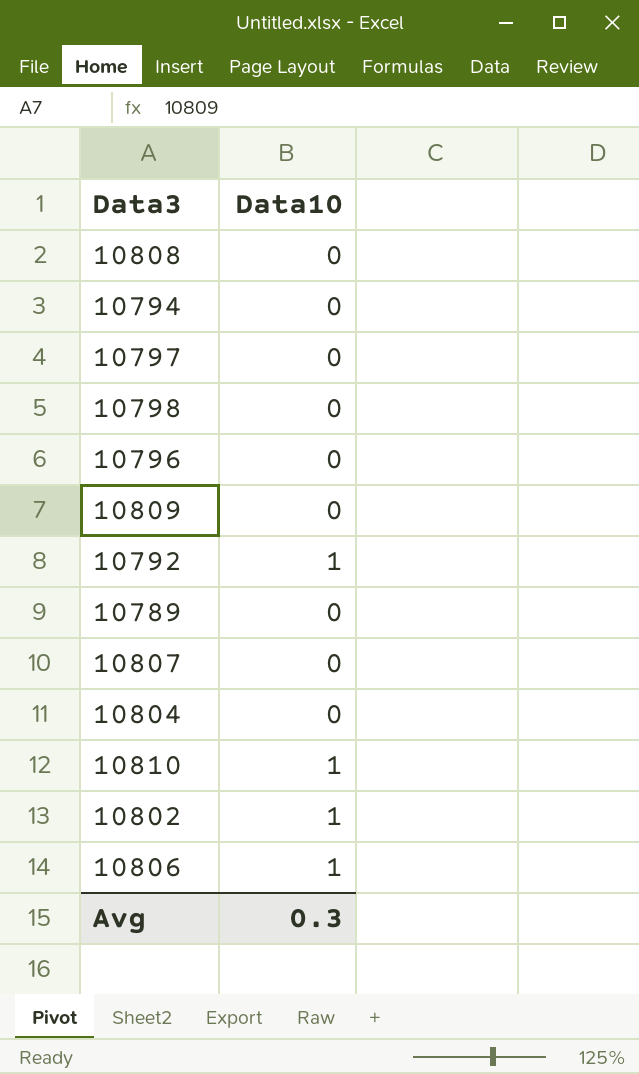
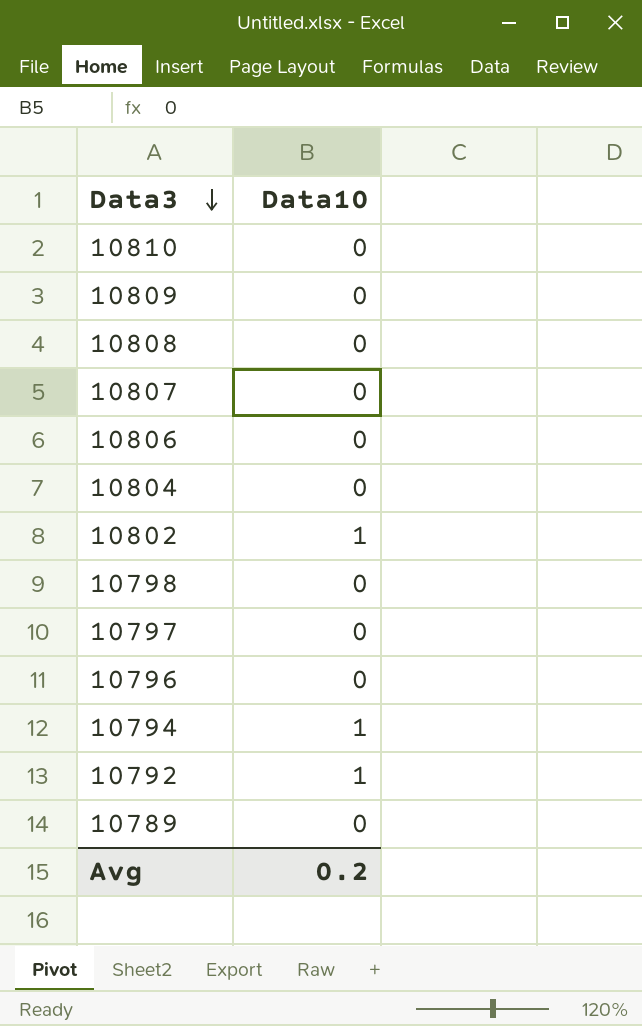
row order: none -> Data3 descending
10810 | Data10: 1 -> 0
10806 | Data10: 1 -> 0
10794 | Data10: 0 -> 1
Avg | Data10: 0.3 -> 0.2

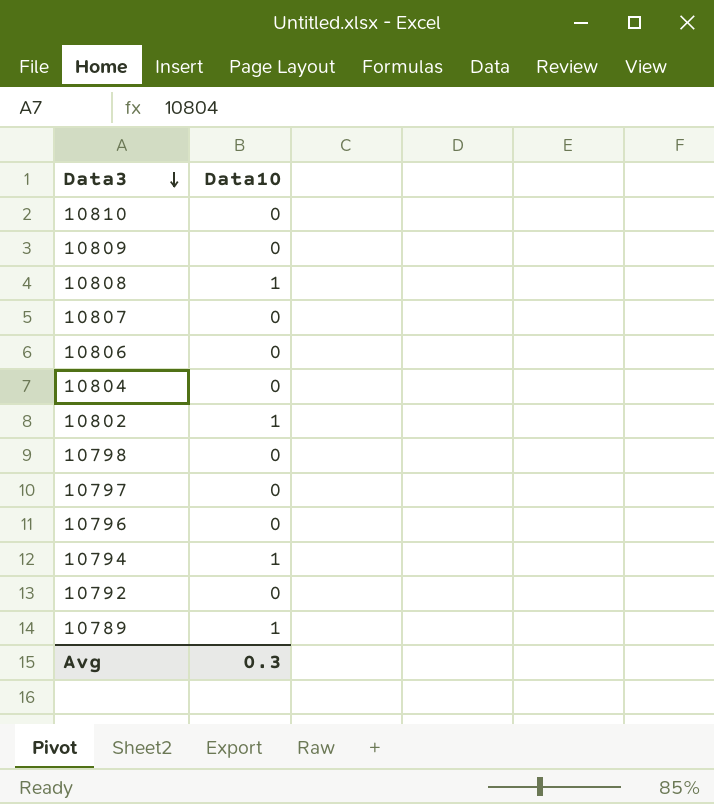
10808 | Data10: 0 -> 1
10792 | Data10: 1 -> 0
10789 | Data10: 0 -> 1
Avg | Data10: 0.2 -> 0.3

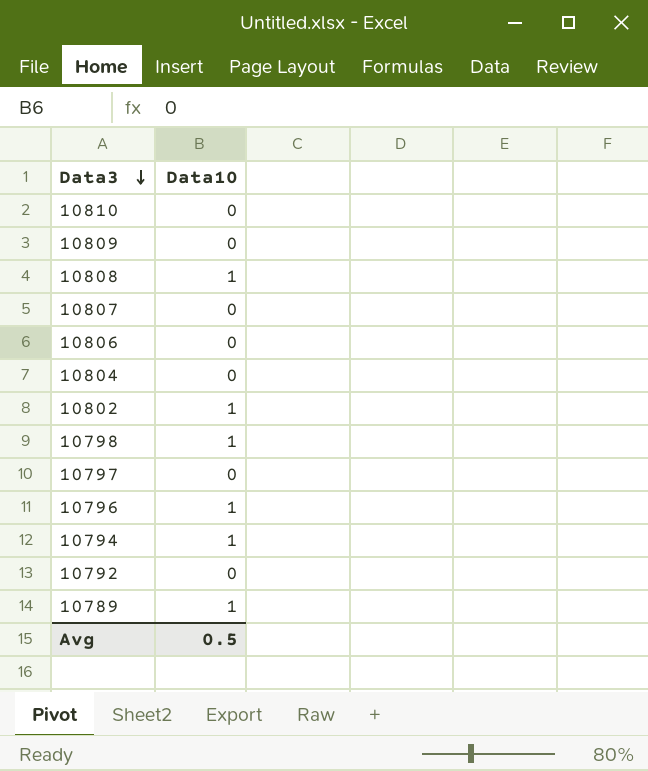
10798 | Data10: 0 -> 1
10796 | Data10: 0 -> 1
Avg | Data10: 0.3 -> 0.5

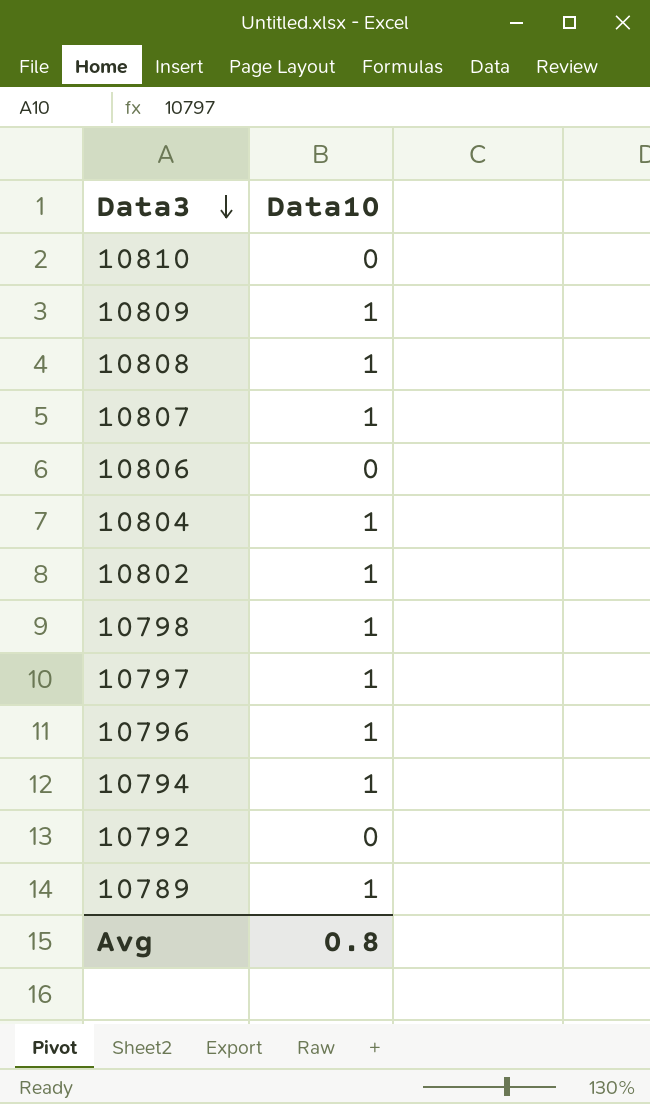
10809 | Data10: 0 -> 1
10807 | Data10: 0 -> 1
10804 | Data10: 0 -> 1
10797 | Data10: 0 -> 1
Avg | Data10: 0.5 -> 0.8

